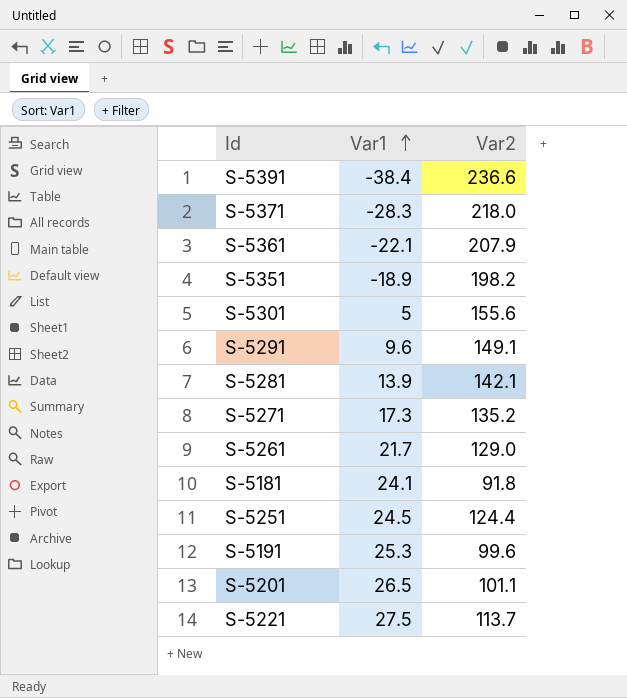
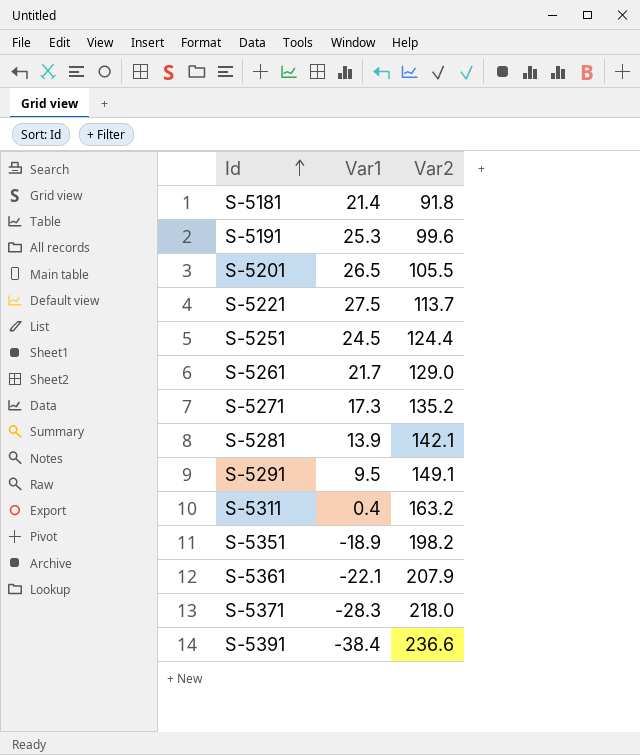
row order: Var1 ascending -> Id ascending
row S-5301: 5 | 155.6 -> none
S-5181 | Var1: 24.1 -> 21.4
S-5201 | Var2: 101.1 -> 105.5
S-5291 | Var1: 9.6 -> 9.5
row S-5311: none -> 0.4 | 163.2

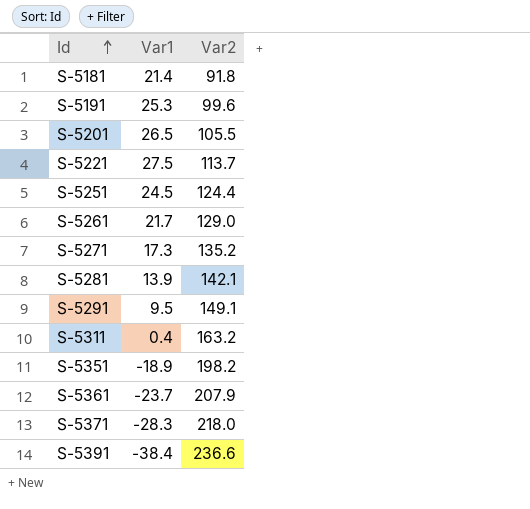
S-5361 | Var1: -22.1 -> -23.7

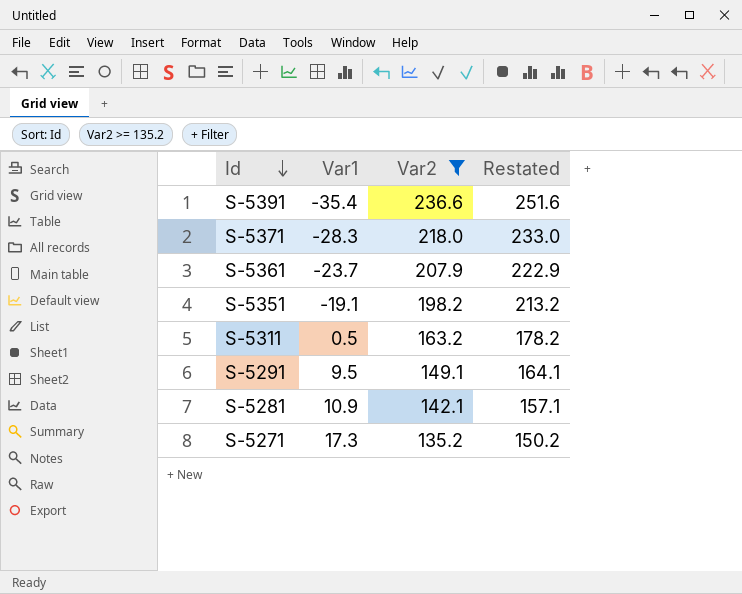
filter: none -> Var2 >= 135.2
row order: Id ascending -> Id descending
column Restated | formula: none -> [Var2] + 15
S-5391 | Var1: -38.4 -> -35.4
S-5351 | Var1: -18.9 -> -19.1
S-5311 | Var1: 0.4 -> 0.5
S-5281 | Var1: 13.9 -> 10.9

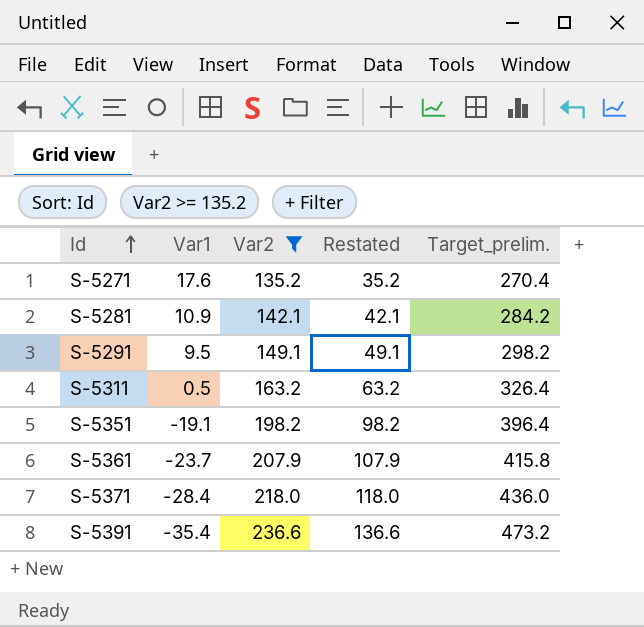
row order: Id descending -> Id ascending
column Restated | formula: [Var2] + 15 -> [Var2] - 100
column Target_prelim. | formula: none -> [Var2] * 2
S-5271 | Var1: 17.3 -> 17.6
S-5371 | Var1: -28.3 -> -28.4

